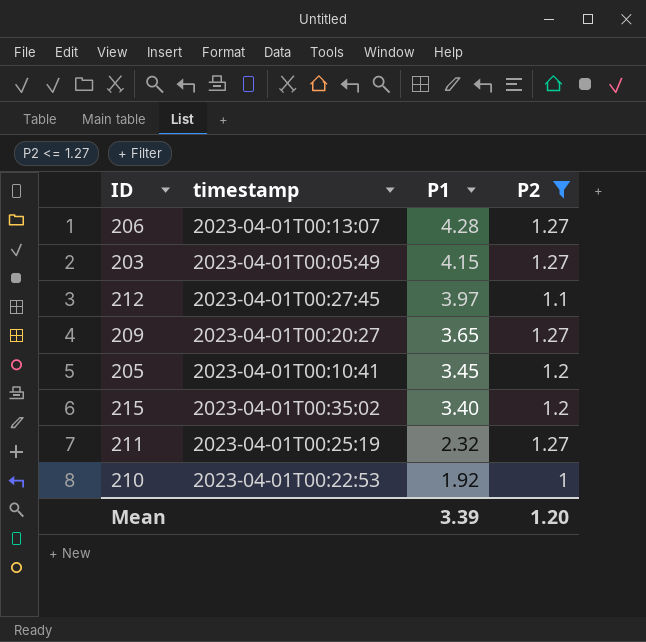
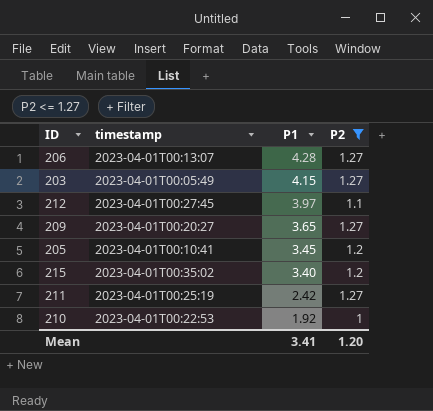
211 | P1: 2.32 -> 2.42
Mean | P1: 3.39 -> 3.41

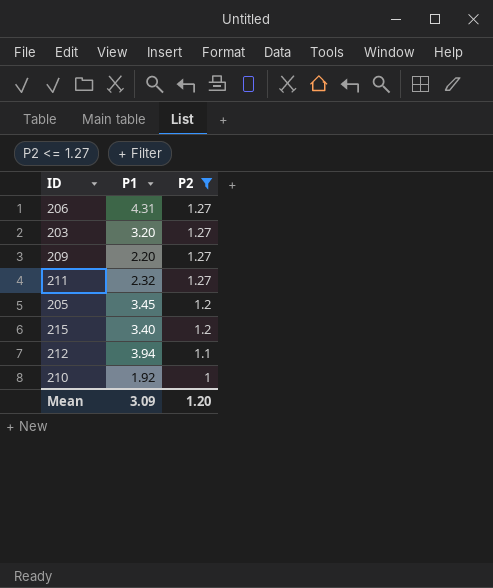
row order: P1 descending -> P2 descending
column timestamp | position: 2 -> none
206 | P1: 4.28 -> 4.31
203 | P1: 4.15 -> 3.20
209 | P1: 3.65 -> 2.20
211 | P1: 2.42 -> 2.32
212 | P1: 3.97 -> 3.94
Mean | P1: 3.41 -> 3.09

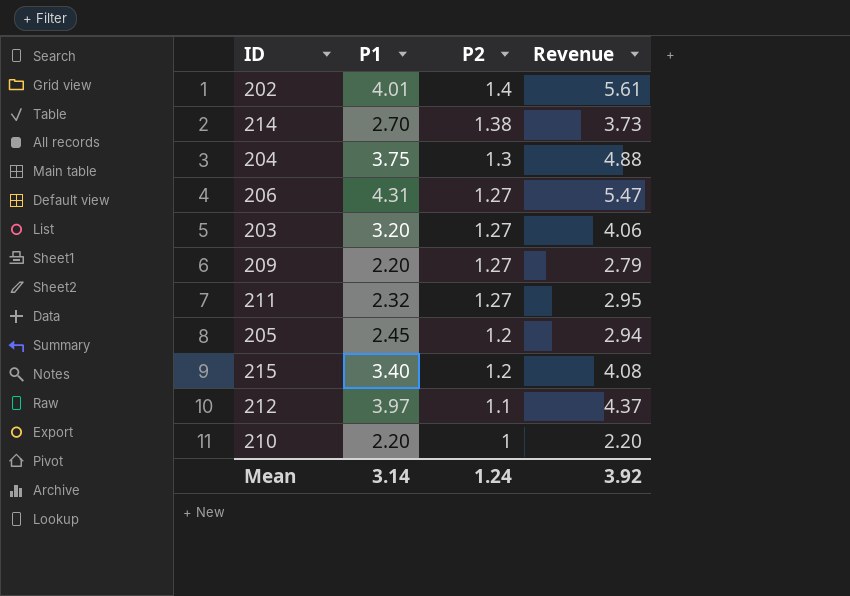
filter: P2 <= 1.27 -> none
column Revenue | formula: none -> [P1] * [P2]
205 | P1: 3.45 -> 2.45
212 | P1: 3.94 -> 3.97
210 | P1: 1.92 -> 2.20
Mean | P1: 3.09 -> 3.14
Mean | P2: 1.20 -> 1.24

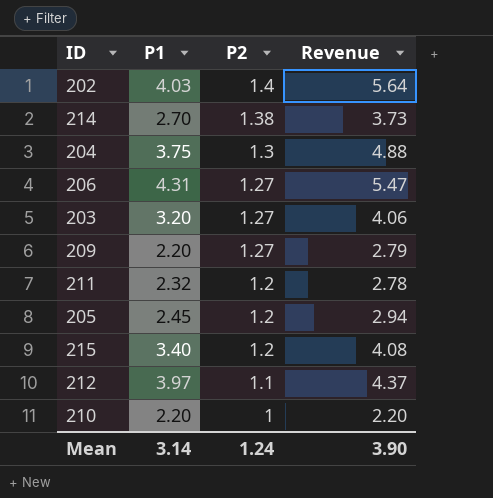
202 | P1: 4.01 -> 4.03
202 | Revenue: 5.61 -> 5.64
211 | P2: 1.27 -> 1.2
211 | Revenue: 2.95 -> 2.78
Mean | Revenue: 3.92 -> 3.90

